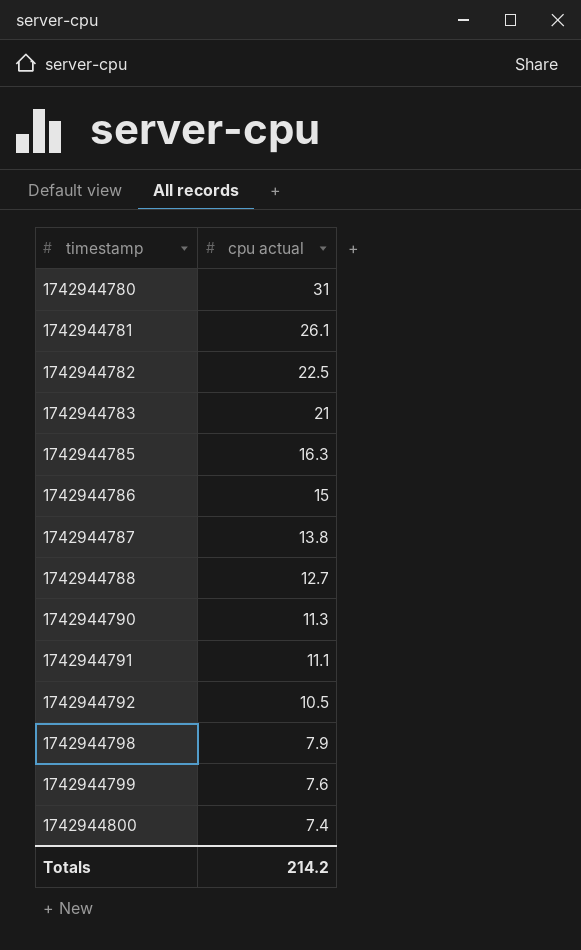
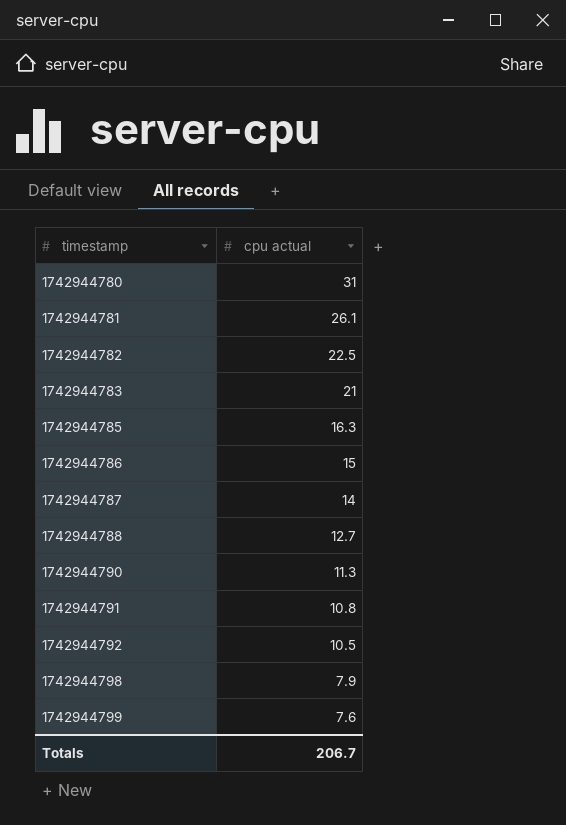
row 1742944800: 7.4 -> none
1742944787 | cpu actual: 13.8 -> 14
1742944791 | cpu actual: 11.1 -> 10.8
Totals | cpu actual: 214.2 -> 206.7

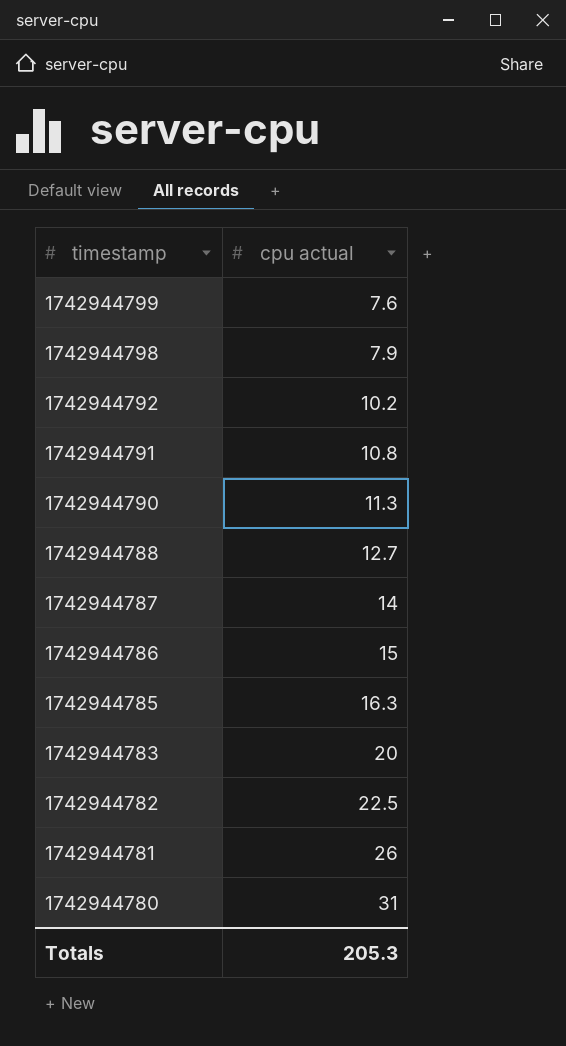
row order: timestamp ascending -> timestamp descending
1742944792 | cpu actual: 10.5 -> 10.2
1742944783 | cpu actual: 21 -> 20
1742944781 | cpu actual: 26.1 -> 26
Totals | cpu actual: 206.7 -> 205.3

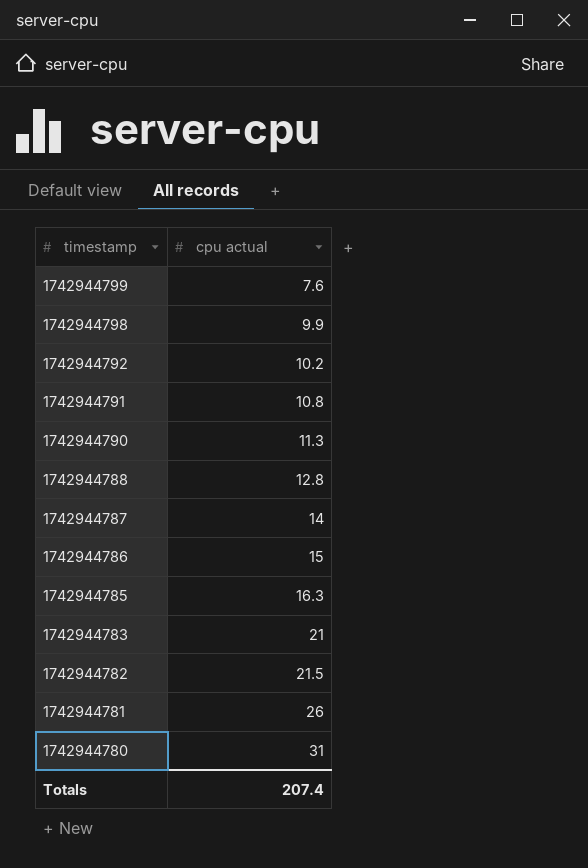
1742944798 | cpu actual: 7.9 -> 9.9
1742944788 | cpu actual: 12.7 -> 12.8
1742944783 | cpu actual: 20 -> 21
1742944782 | cpu actual: 22.5 -> 21.5
Totals | cpu actual: 205.3 -> 207.4

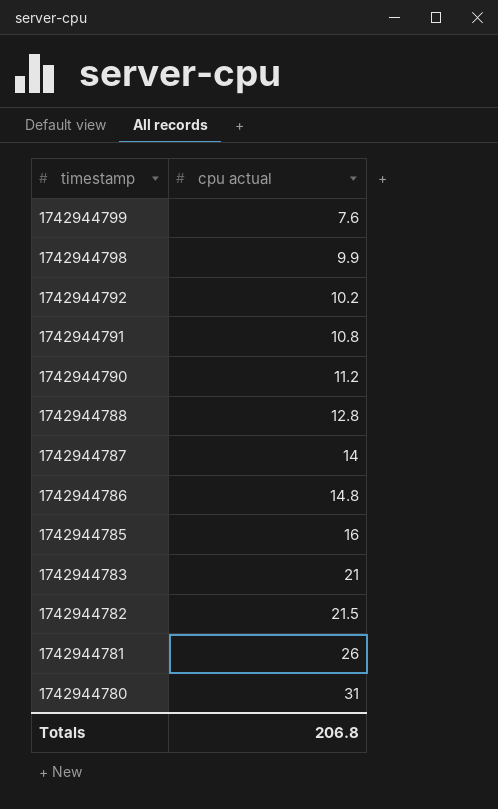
1742944790 | cpu actual: 11.3 -> 11.2
1742944786 | cpu actual: 15 -> 14.8
1742944785 | cpu actual: 16.3 -> 16
Totals | cpu actual: 207.4 -> 206.8

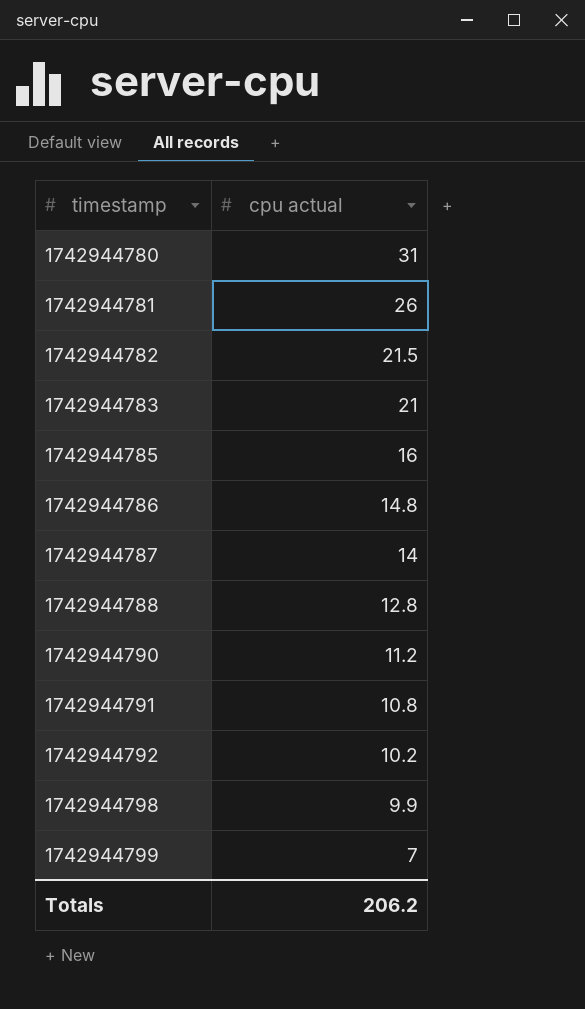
row order: timestamp descending -> timestamp ascending
1742944799 | cpu actual: 7.6 -> 7
Totals | cpu actual: 206.8 -> 206.2

